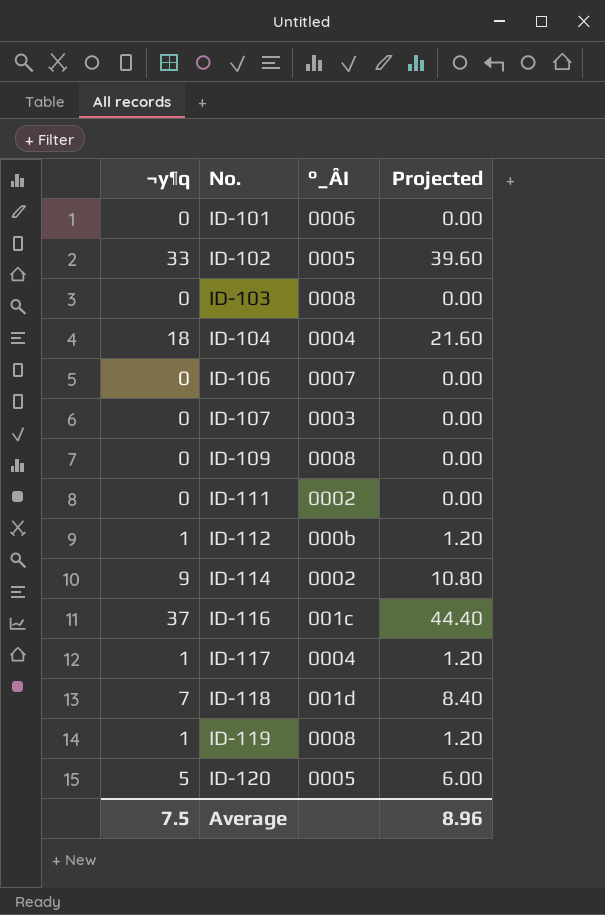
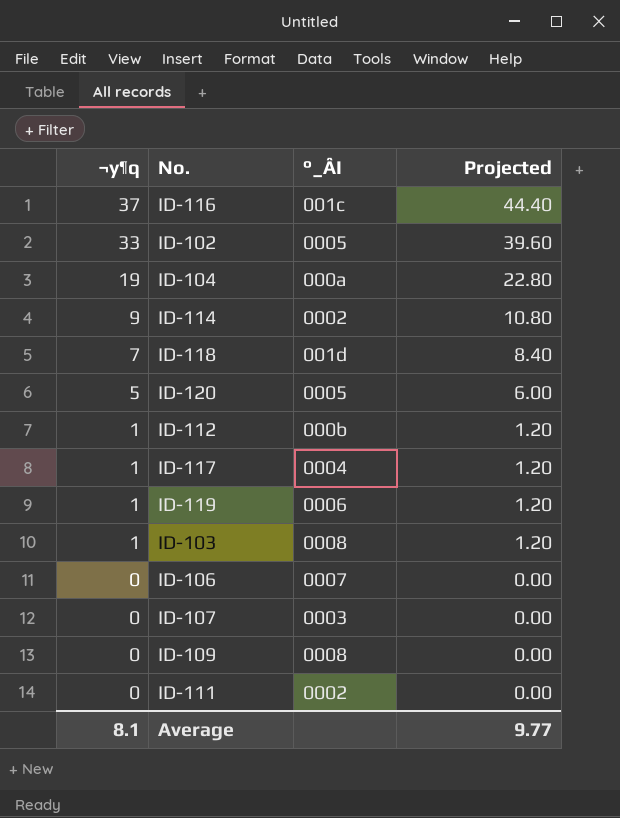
row order: No. ascending -> ¬y¶q descending
row ID-101: 0 | 0006 | 0.00 -> none
ID-104 | ¬y¶q: 18 -> 19
ID-104 | °_ÂI: 0004 -> 000a
ID-104 | Projected: 21.60 -> 22.80
ID-119 | °_ÂI: 0008 -> 0006
ID-103 | ¬y¶q: 0 -> 1
ID-103 | Projected: 0.00 -> 1.20
Average | ¬y¶q: 7.5 -> 8.1
Average | Projected: 8.96 -> 9.77

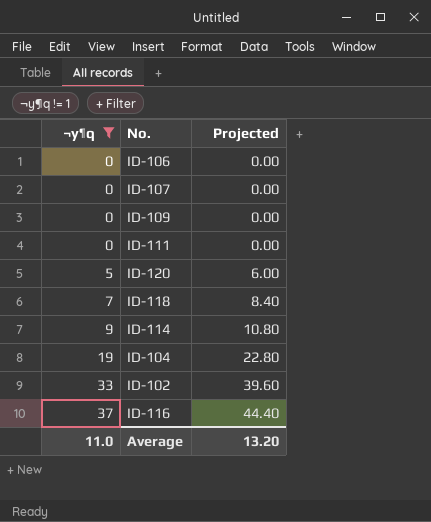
filter: none -> ¬y¶q != 1
row order: ¬y¶q descending -> ¬y¶q ascending
column °_ÂI | position: 3 -> none
Average | ¬y¶q: 8.1 -> 11.0
Average | Projected: 9.77 -> 13.20

